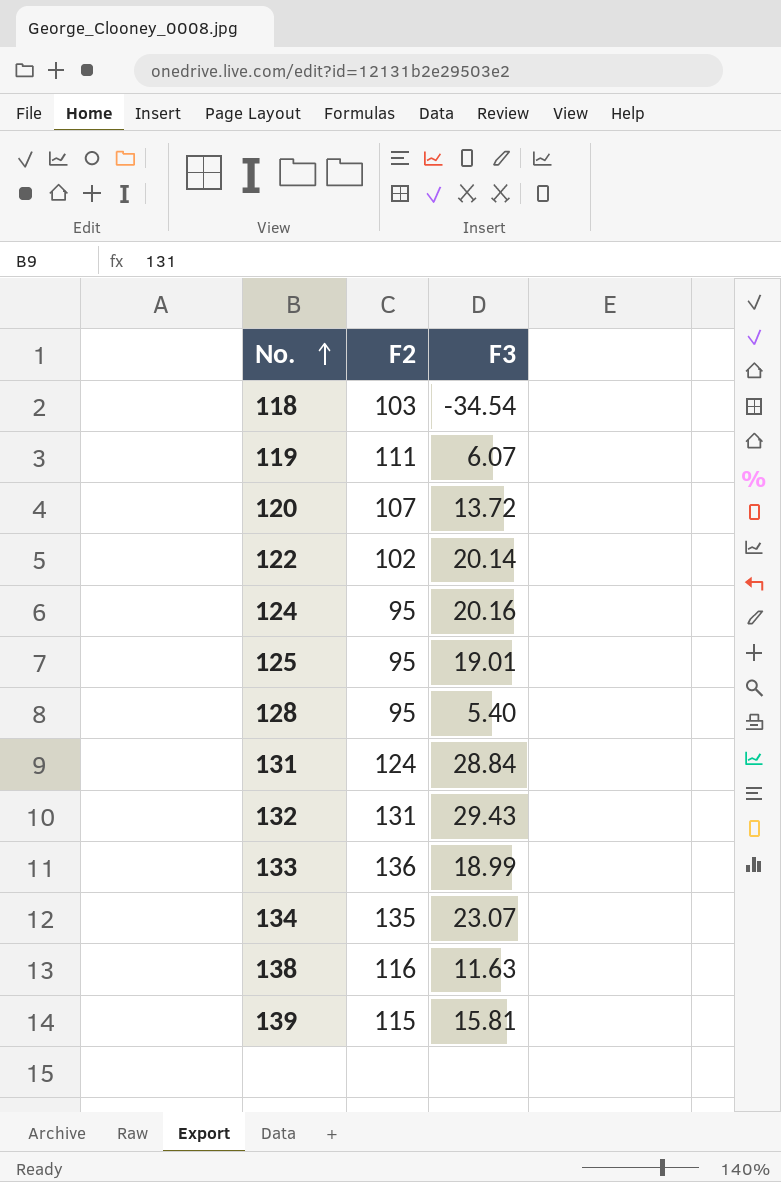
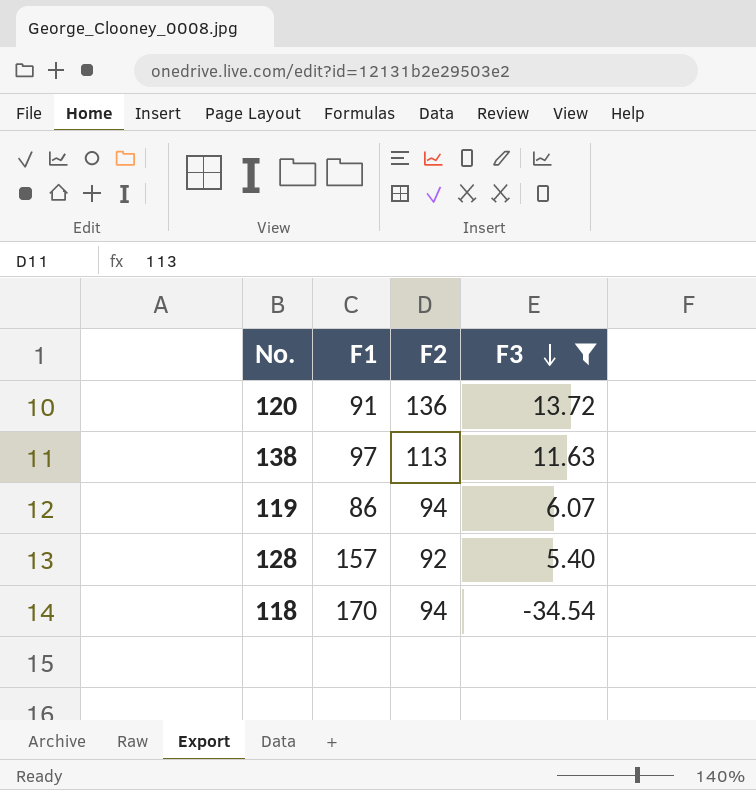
filter: none -> F3 <= 13.72
row order: No. ascending -> F3 descending
column F1 | position: none -> 2
120 | F2: 107 -> 136
138 | F2: 116 -> 113
119 | F2: 111 -> 94
128 | F2: 95 -> 92
118 | F2: 103 -> 94

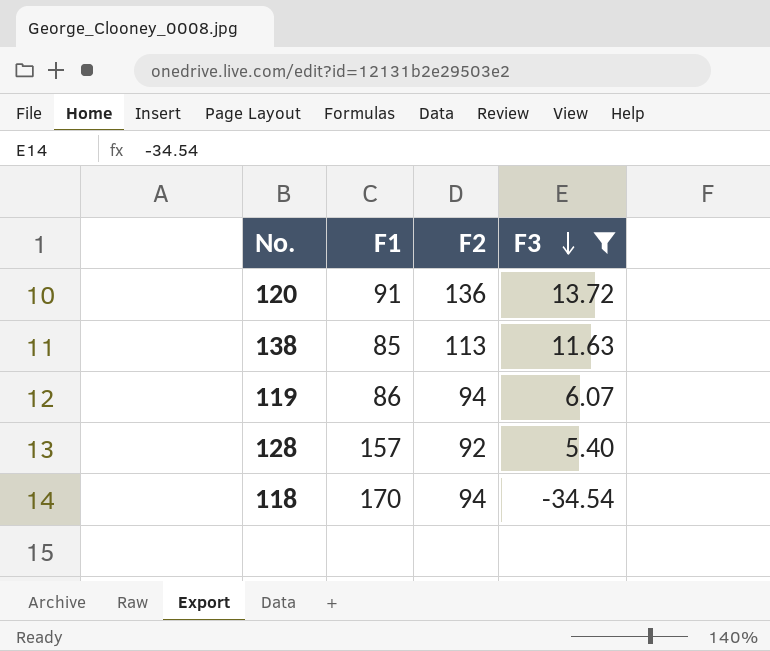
138 | F1: 97 -> 85

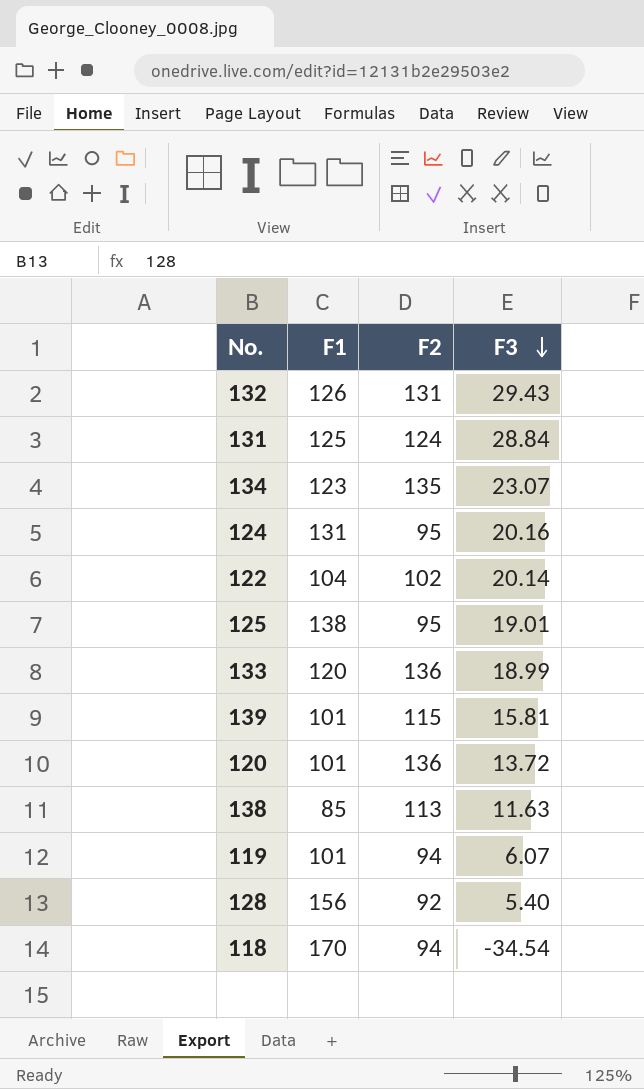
filter: F3 <= 13.72 -> none
120 | F1: 91 -> 101
119 | F1: 86 -> 101
128 | F1: 157 -> 156

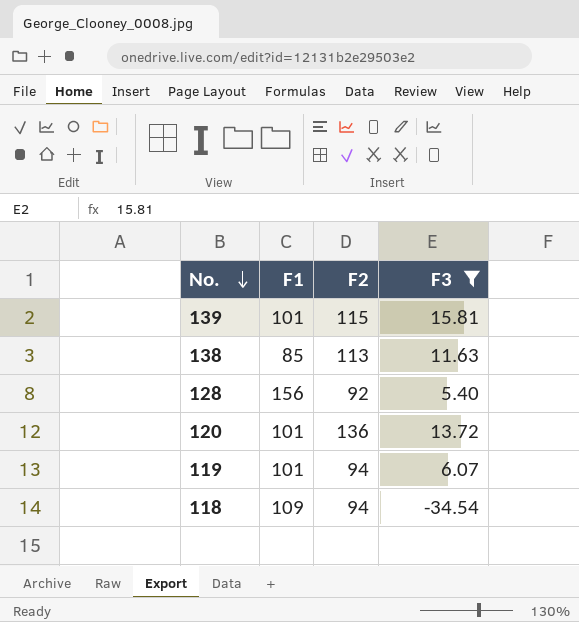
filter: none -> F3 <= 15.81
row order: F3 descending -> No. descending
118 | F1: 170 -> 109

